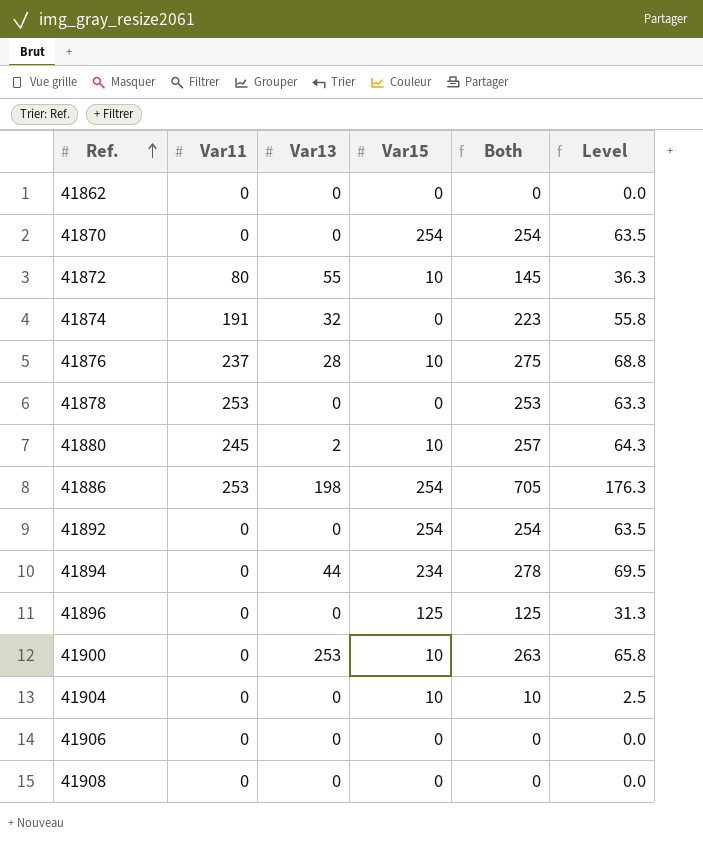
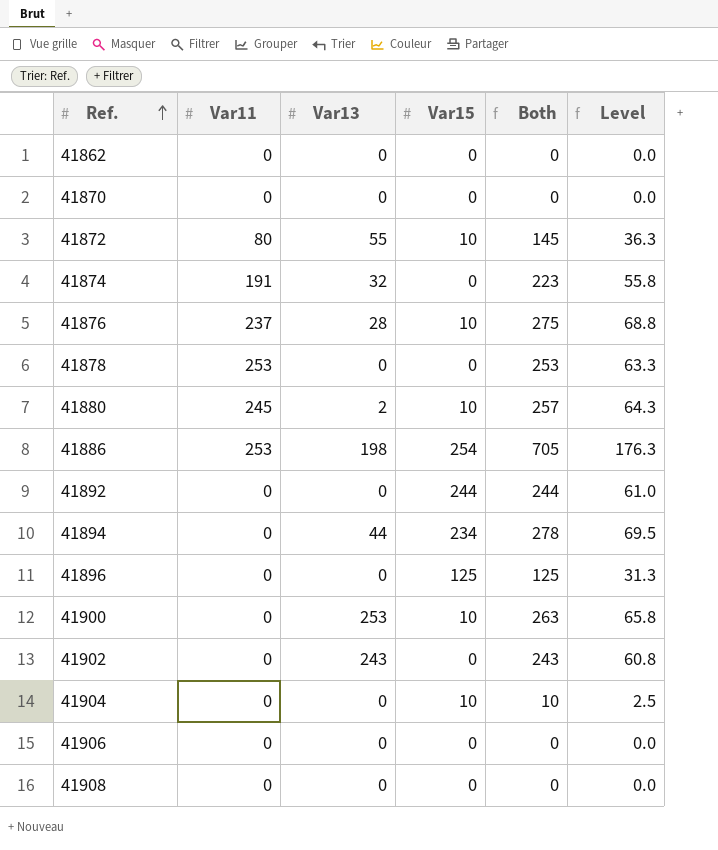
41870 | Var15: 254 -> 0
41870 | Both: 254 -> 0
41870 | Level: 63.5 -> 0.0
41892 | Var15: 254 -> 244
41892 | Both: 254 -> 244
41892 | Level: 63.5 -> 61.0
row 41902: none -> 0 | 243 | 0 | 243 | 60.8

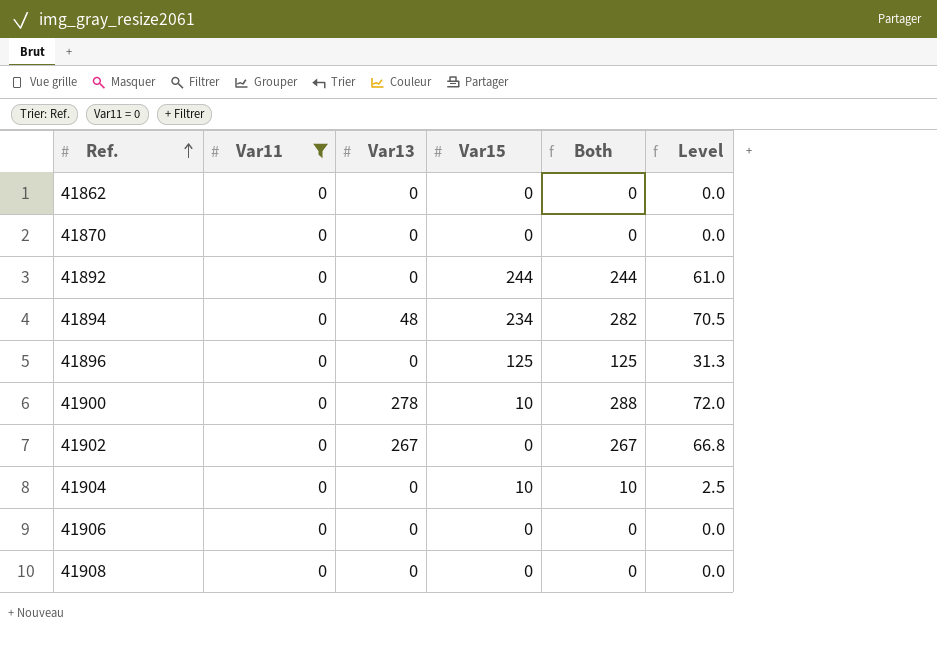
filter: none -> Var11 = 0
41894 | Var13: 44 -> 48
41894 | Both: 278 -> 282
41894 | Level: 69.5 -> 70.5
41900 | Var13: 253 -> 278
41900 | Both: 263 -> 288
41900 | Level: 65.8 -> 72.0
41902 | Var13: 243 -> 267
41902 | Both: 243 -> 267
41902 | Level: 60.8 -> 66.8

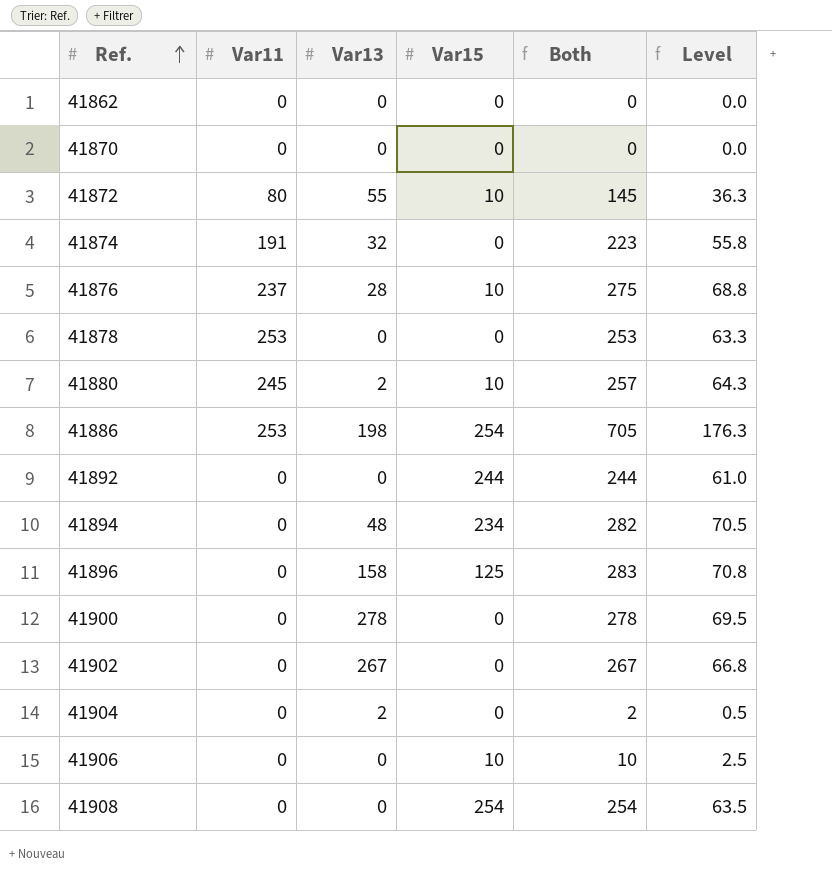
filter: Var11 = 0 -> none
41896 | Var13: 0 -> 158
41896 | Both: 125 -> 283
41896 | Level: 31.3 -> 70.8
41900 | Var15: 10 -> 0
41900 | Both: 288 -> 278
41900 | Level: 72.0 -> 69.5
41904 | Var13: 0 -> 2
41904 | Var15: 10 -> 0
41904 | Both: 10 -> 2
41904 | Level: 2.5 -> 0.5
41906 | Var15: 0 -> 10
41906 | Both: 0 -> 10
41906 | Level: 0.0 -> 2.5
41908 | Var15: 0 -> 254
41908 | Both: 0 -> 254
41908 | Level: 0.0 -> 63.5

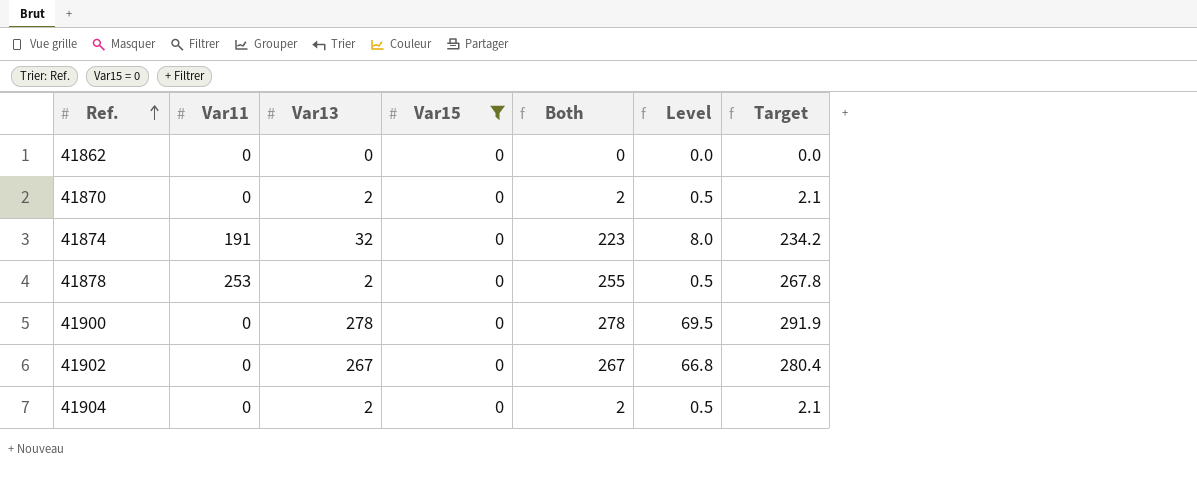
filter: none -> Var15 = 0
column Level | formula: [Both] * 0.25 -> [Var13] * 0.25
column Target | formula: none -> [Both] * 1.05
41870 | Var13: 0 -> 2
41870 | Both: 0 -> 2
41878 | Var13: 0 -> 2
41878 | Both: 253 -> 255

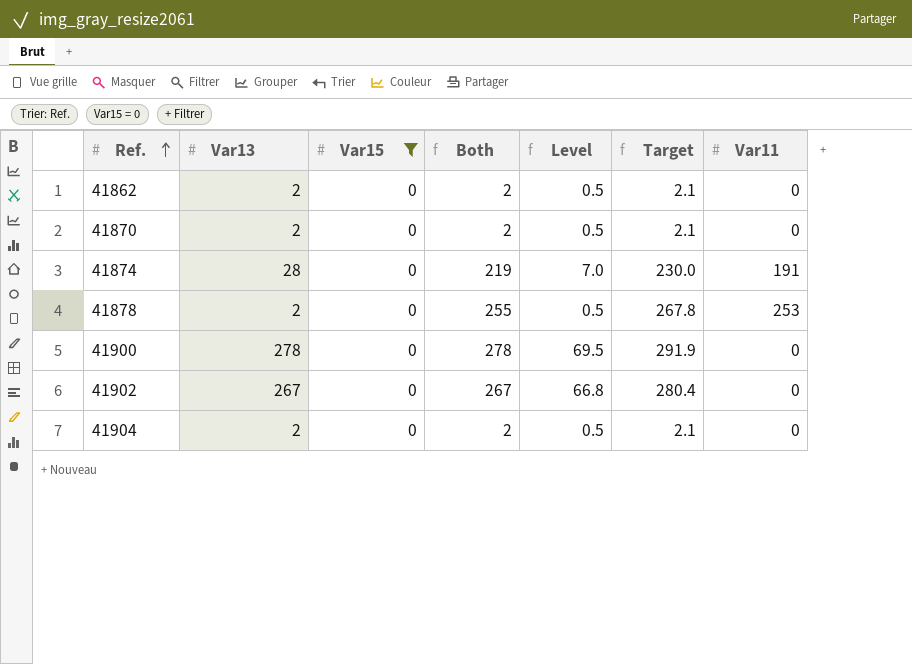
column Var11 | position: 2 -> 7
41862 | Var13: 0 -> 2
41862 | Both: 0 -> 2
41862 | Level: 0.0 -> 0.5
41862 | Target: 0.0 -> 2.1
41874 | Var13: 32 -> 28
41874 | Both: 223 -> 219
41874 | Level: 8.0 -> 7.0
41874 | Target: 234.2 -> 230.0

